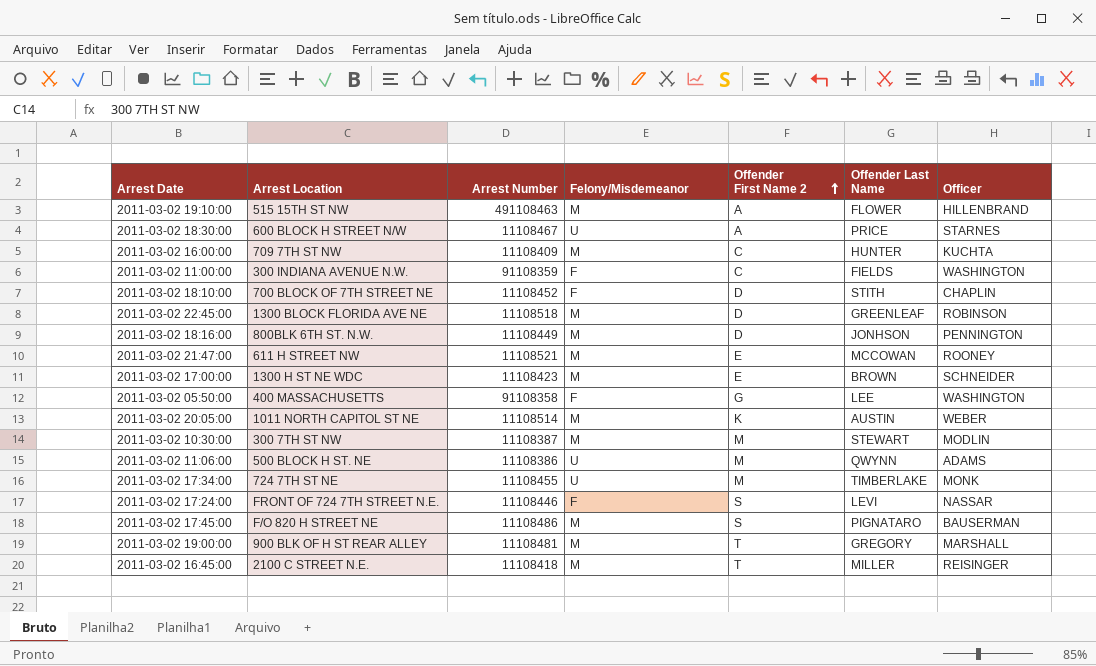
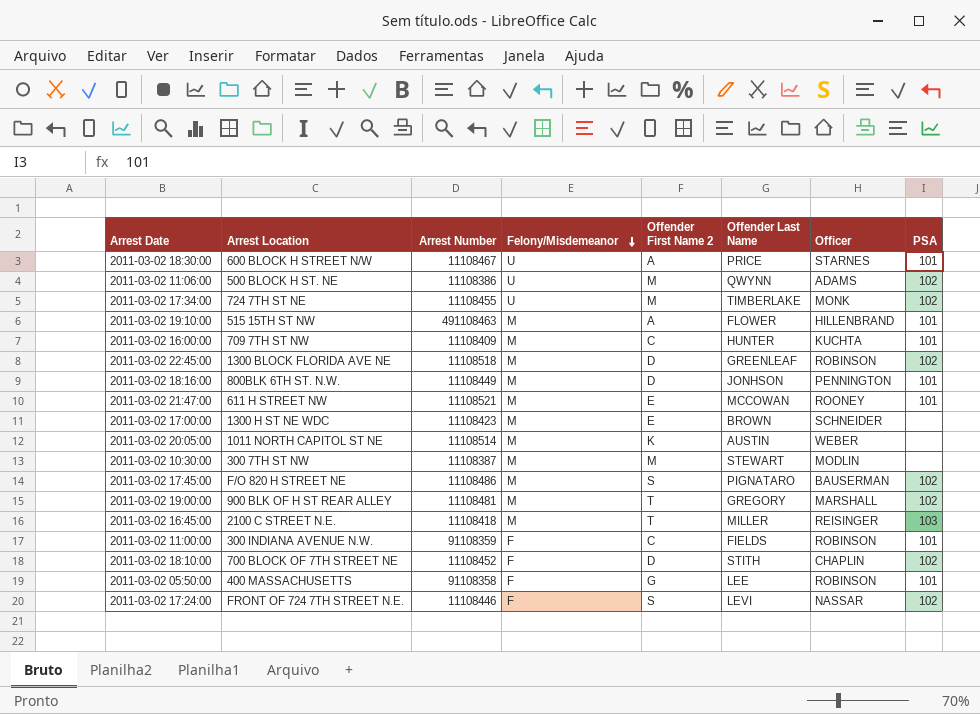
row order: Offender First Name 2 ascending -> Felony/Misdemeanor descending
column PSA | position: none -> 8
2011-03-02 11:00:00 | Officer: WASHINGTON -> ROBINSON
2011-03-02 05:50:00 | Officer: WASHINGTON -> ROBINSON

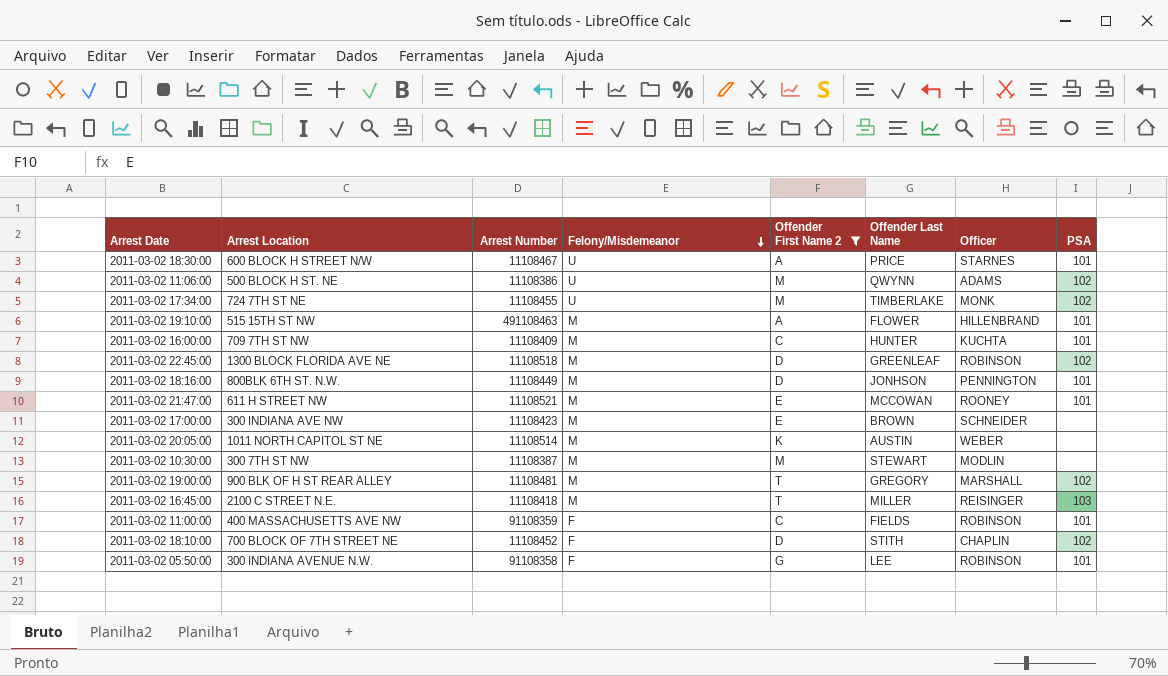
filter: none -> Offender First Name 2 != S
2011-03-02 17:00:00 | Arrest Location: 1300 H ST NE WDC -> 300 INDIANA AVE NW
2011-03-02 11:00:00 | Arrest Location: 300 INDIANA AVENUE N.W. -> 400 MASSACHUSETTS AVE NW
2011-03-02 05:50:00 | Arrest Location: 400 MASSACHUSETTS -> 300 INDIANA AVENUE N.W.

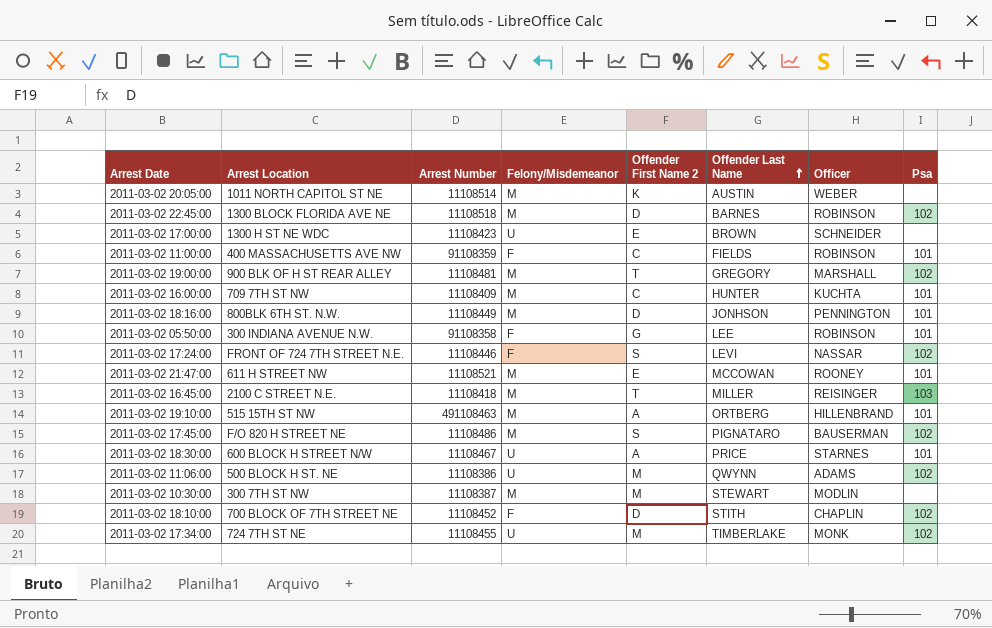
filter: Offender First Name 2 != S -> none
row order: Felony/Misdemeanor descending -> Offender Last Name ascending
column name: PSA -> Psa
2011-03-02 22:45:00 | Offender Last Name: GREENLEAF -> BARNES
2011-03-02 17:00:00 | Arrest Location: 300 INDIANA AVE NW -> 1300 H ST NE WDC
2011-03-02 17:00:00 | Felony/Misdemeanor: M -> U
2011-03-02 19:10:00 | Offender Last Name: FLOWER -> ORTBERG

